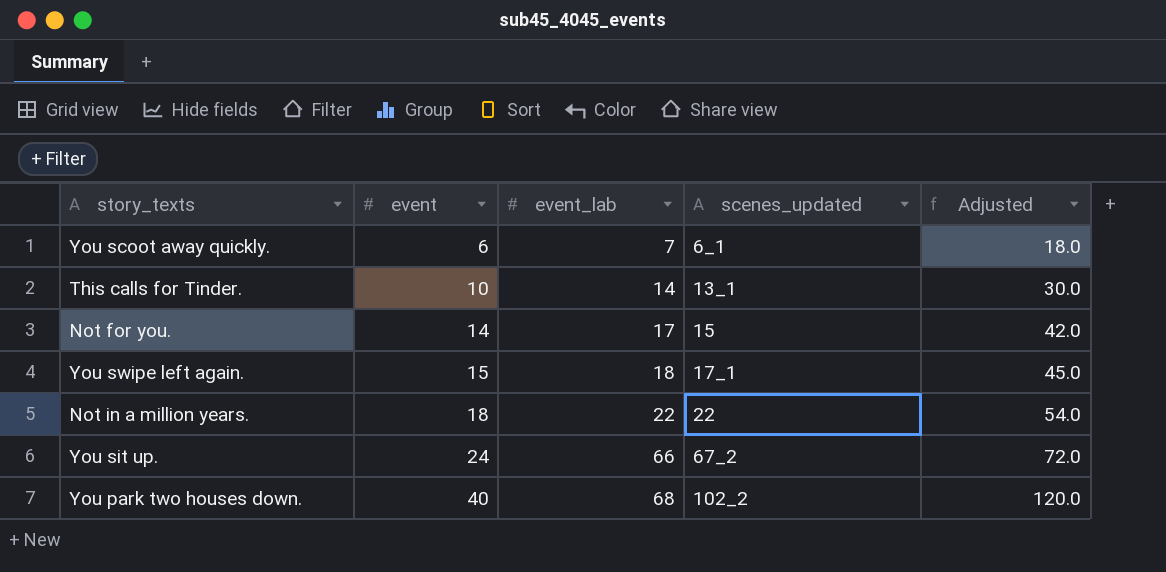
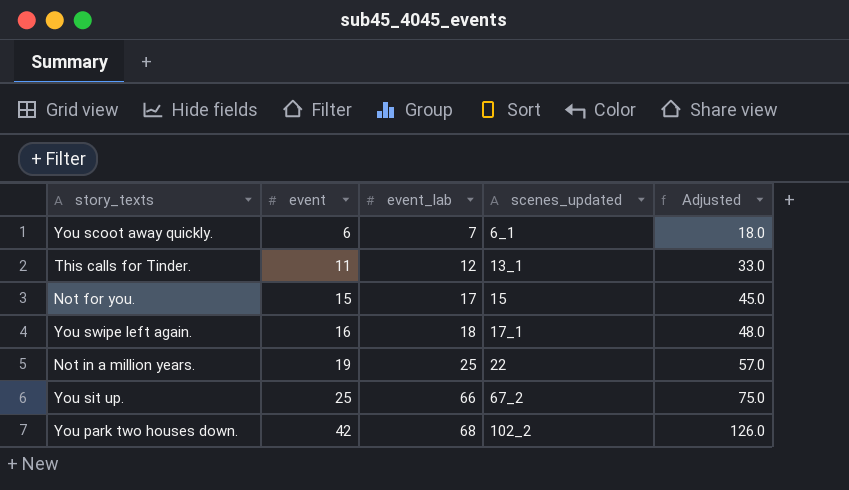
This calls for Tinder. | event: 10 -> 11
This calls for Tinder. | event_lab: 14 -> 12
This calls for Tinder. | Adjusted: 30.0 -> 33.0
Not for you. | event: 14 -> 15
Not for you. | Adjusted: 42.0 -> 45.0
You swipe left again. | event: 15 -> 16
You swipe left again. | Adjusted: 45.0 -> 48.0
Not in a million years. | event: 18 -> 19
Not in a million years. | event_lab: 22 -> 25
Not in a million years. | Adjusted: 54.0 -> 57.0
You sit up. | event: 24 -> 25
You sit up. | Adjusted: 72.0 -> 75.0
You park two houses down. | event: 40 -> 42
You park two houses down. | Adjusted: 120.0 -> 126.0

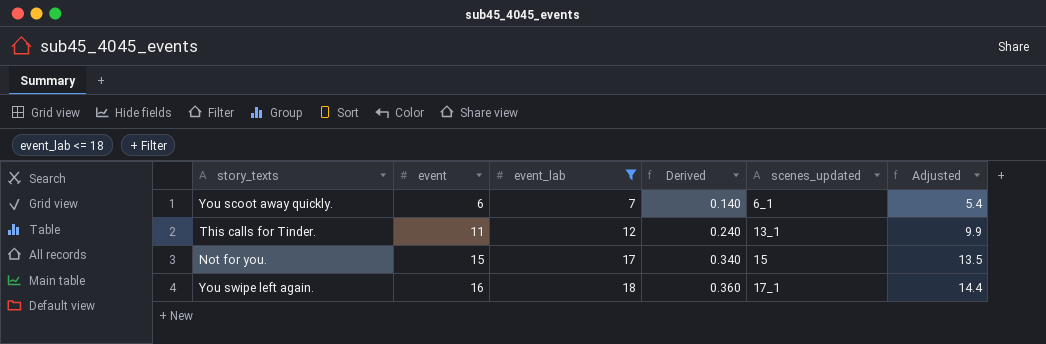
filter: none -> event_lab <= 18
column Derived | formula: none -> [event_lab] * 0.02
column Adjusted | formula: [event] * 3 -> [event] * 0.9

